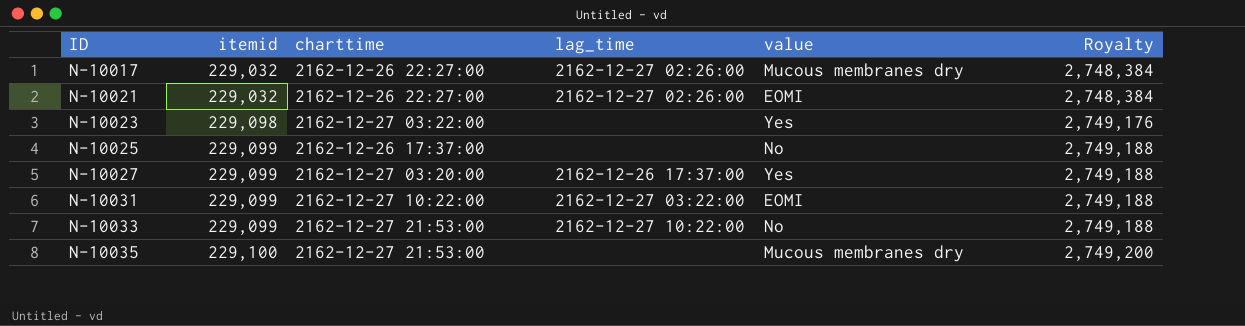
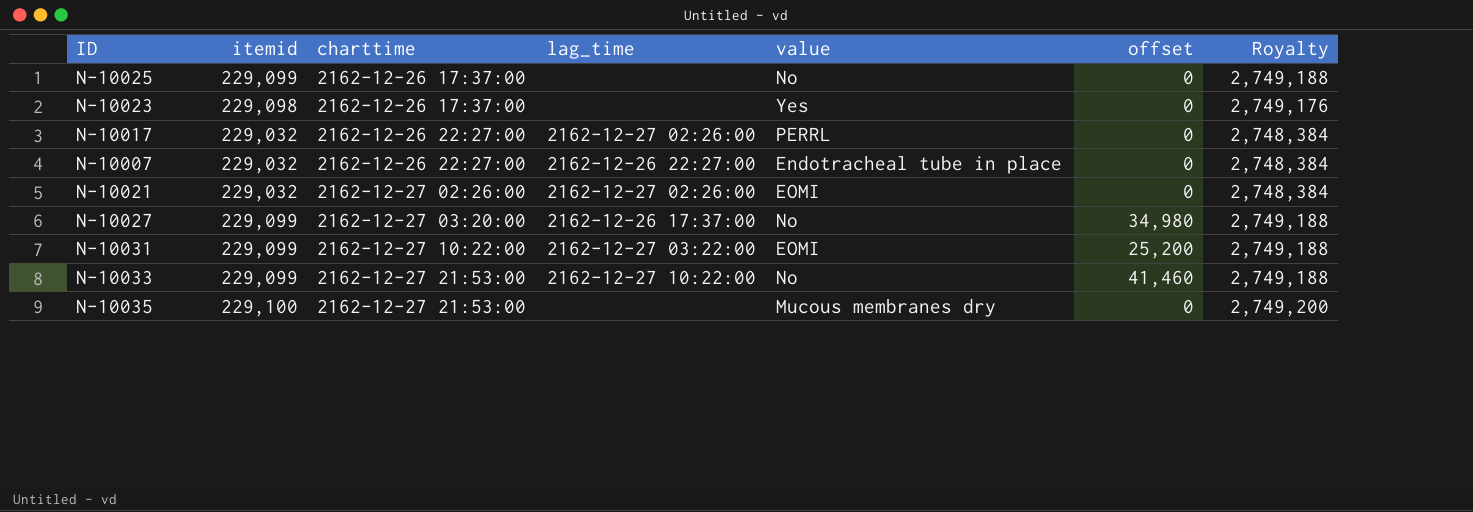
row order: ID ascending -> charttime ascending
column offset | position: none -> 6
N-10023 | charttime: 2162-12-27 03:22:00 -> 2162-12-26 17:37:00
N-10017 | value: Mucous membranes dry -> PERRL
row N-10007: none -> 229,032 | 2162-12-26 22:27:00 | 2162-12-26 22:27:00 | Endotracheal tube in place | 0 | 2,748,384
N-10021 | charttime: 2162-12-26 22:27:00 -> 2162-12-27 02:26:00
N-10027 | value: Yes -> No

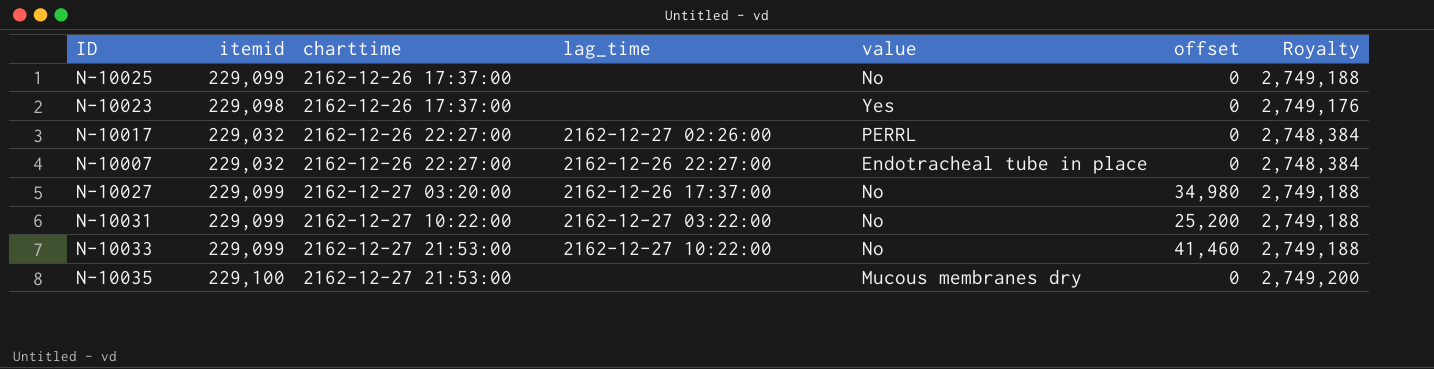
row N-10021: 229,032 | 2162-12-27 02:26:00 | 2162-12-27 02:26:00 | EOMI | 0 | 2,748,384 -> none
N-10031 | value: EOMI -> No

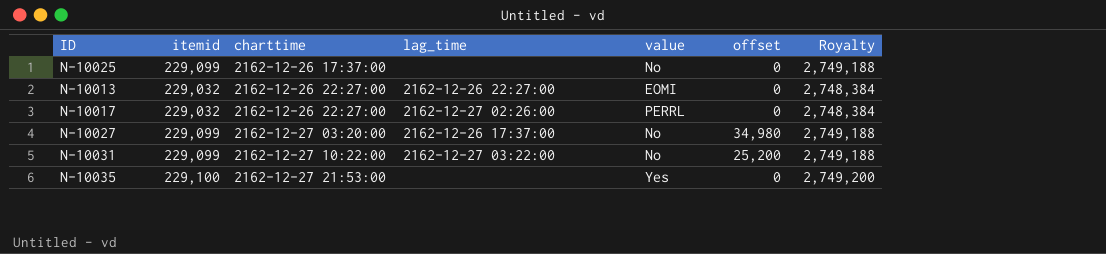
row N-10023: 229,098 | 2162-12-26 17:37:00 | none | Yes | 0 | 2,749,176 -> none
row N-10007: 229,032 | 2162-12-26 22:27:00 | 2162-12-26 22:27:00 | Endotracheal tube in place | 0 | 2,748,384 -> none
row N-10033: 229,099 | 2162-12-27 21:53:00 | 2162-12-27 10:22:00 | No | 41,460 | 2,749,188 -> none
row N-10013: none -> 229,032 | 2162-12-26 22:27:00 | 2162-12-26 22:27:00 | EOMI | 0 | 2,748,384
N-10035 | value: Mucous membranes dry -> Yes

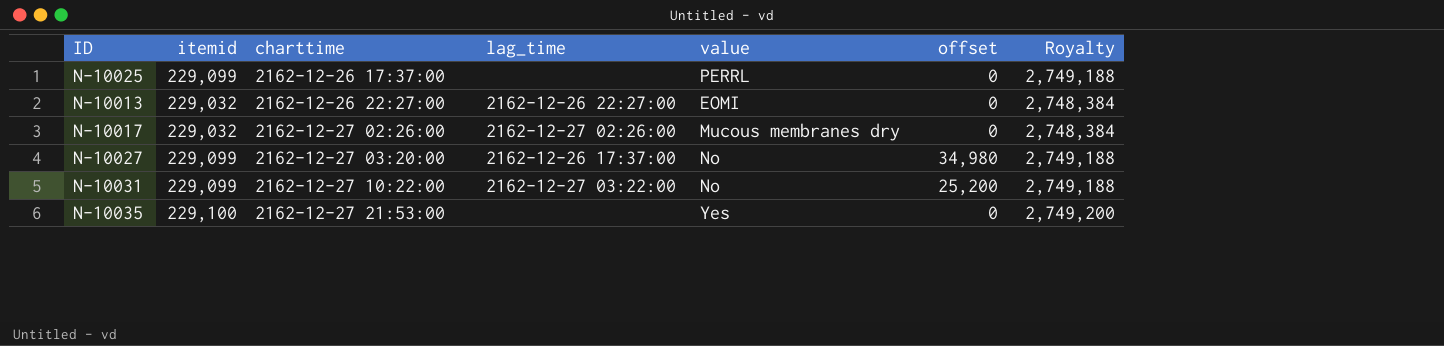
N-10025 | value: No -> PERRL
N-10017 | charttime: 2162-12-26 22:27:00 -> 2162-12-27 02:26:00
N-10017 | value: PERRL -> Mucous membranes dry

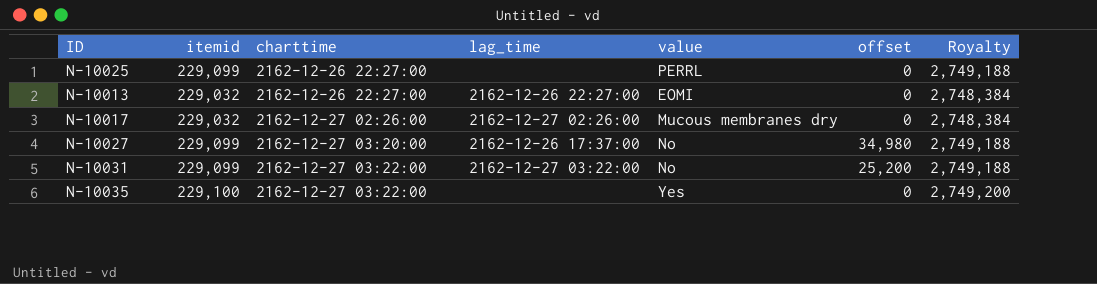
N-10025 | charttime: 2162-12-26 17:37:00 -> 2162-12-26 22:27:00
N-10031 | charttime: 2162-12-27 10:22:00 -> 2162-12-27 03:22:00
N-10035 | charttime: 2162-12-27 21:53:00 -> 2162-12-27 03:22:00

